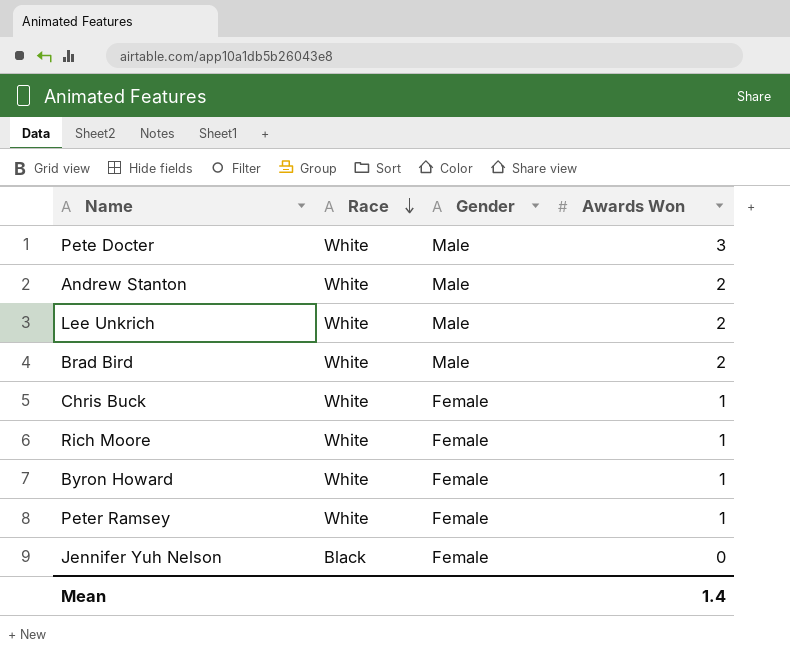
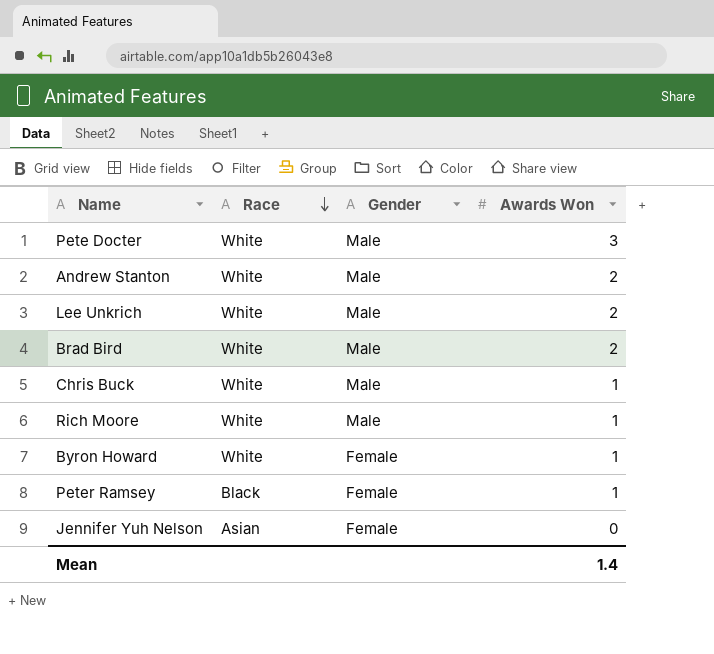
Chris Buck | Gender: Female -> Male
Rich Moore | Gender: Female -> Male
Peter Ramsey | Race: White -> Black
Jennifer Yuh Nelson | Race: Black -> Asian

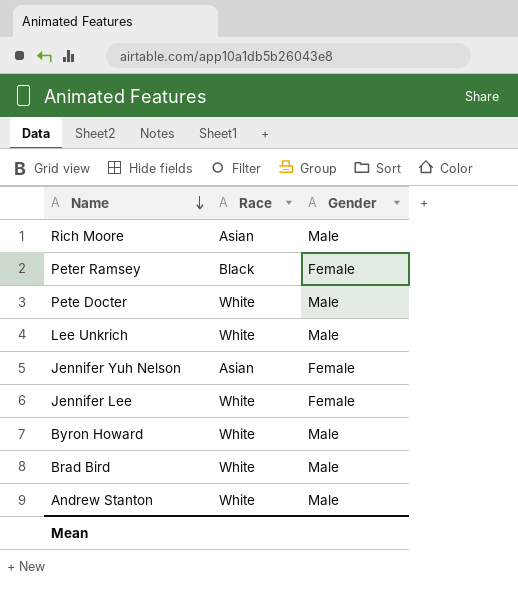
row order: Race descending -> Name descending
column Awards Won | position: 4 -> none
row Chris Buck: White | Male | 1 -> none
Rich Moore | Race: White -> Asian
row Jennifer Lee: none -> White | Female
Byron Howard | Gender: Female -> Male

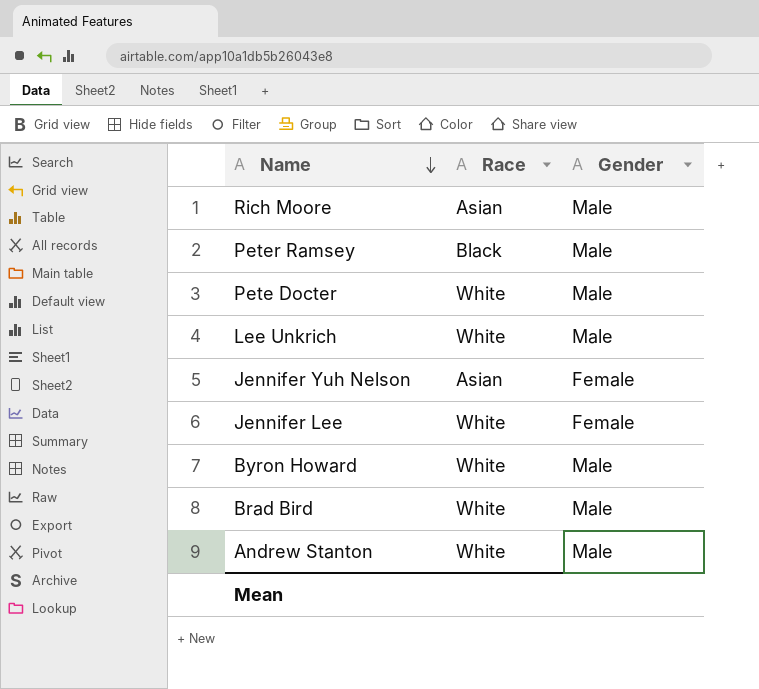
Peter Ramsey | Gender: Female -> Male

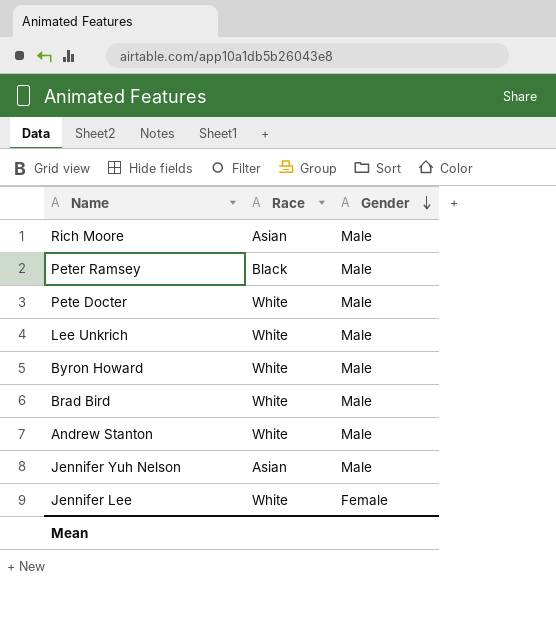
row order: Name descending -> Gender descending
Jennifer Yuh Nelson | Gender: Female -> Male

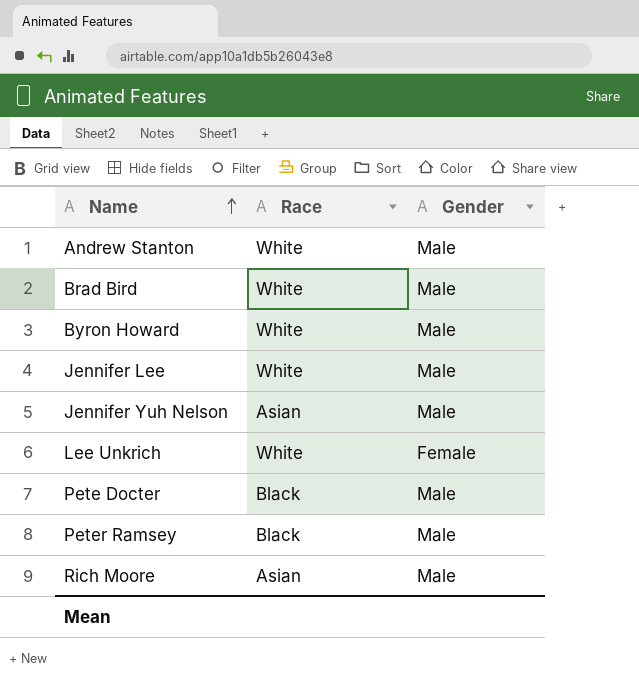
row order: Gender descending -> Name ascending
Jennifer Lee | Gender: Female -> Male
Lee Unkrich | Gender: Male -> Female
Pete Docter | Race: White -> Black

